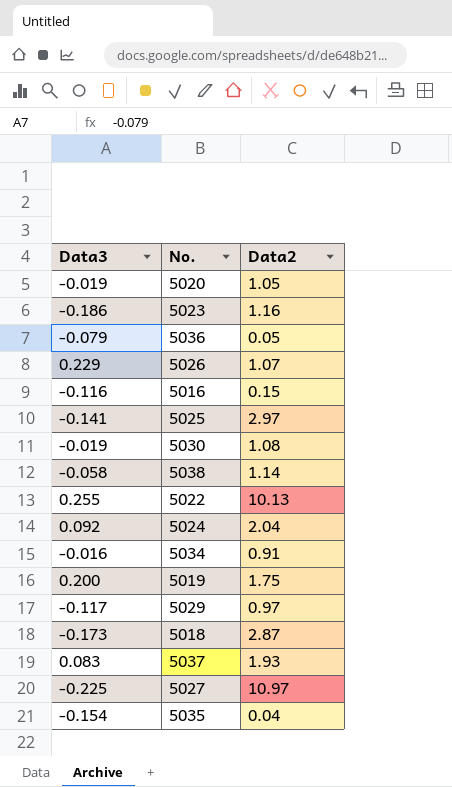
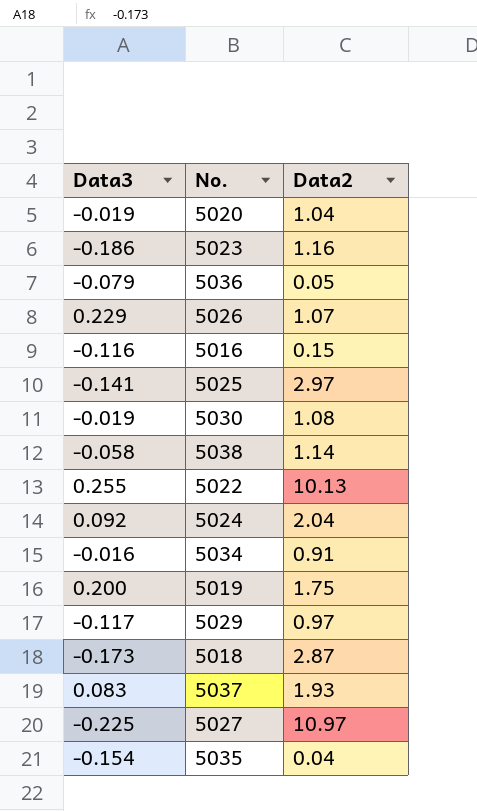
5020 | Data2: 1.05 -> 1.04

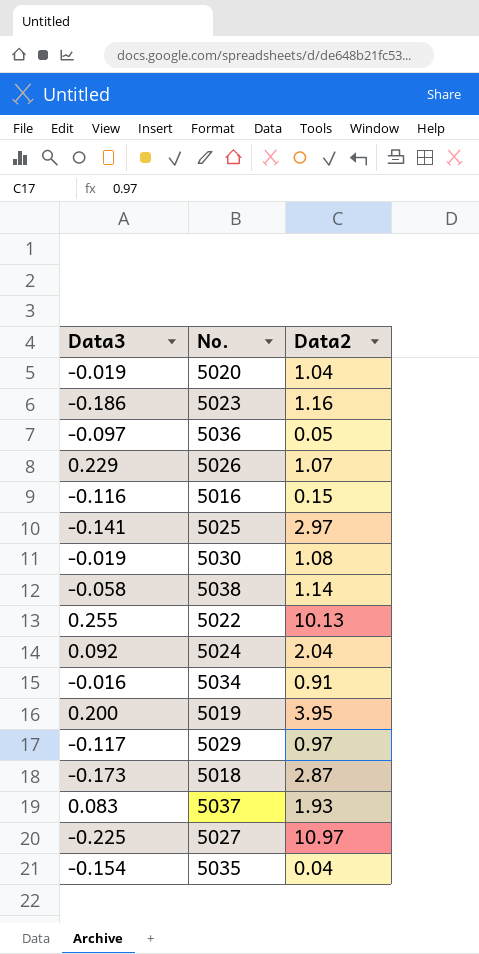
5036 | Data3: -0.079 -> -0.097
5019 | Data2: 1.75 -> 3.95

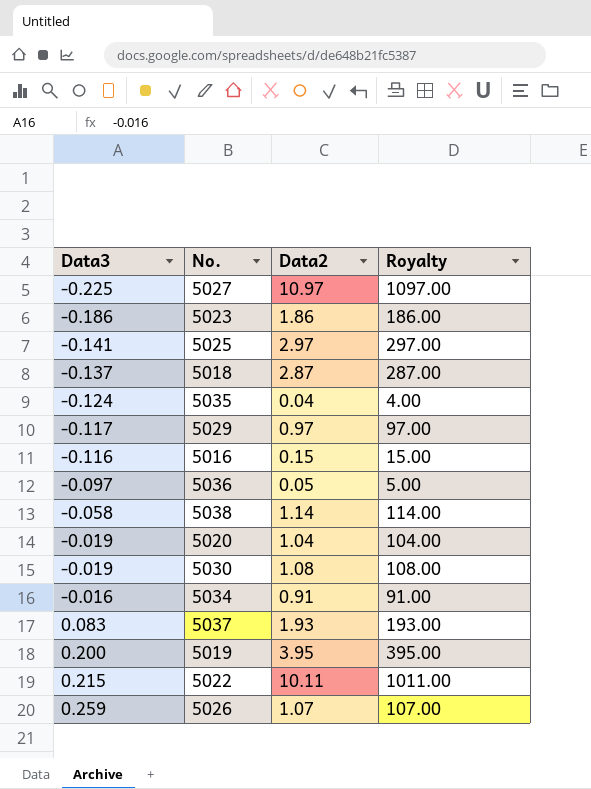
row order: none -> Data3 ascending
column Royalty | formula: none -> [Data2] * 100
row 5024: 0.092 | 2.04 -> none
5023 | Data2: 1.16 -> 1.86
5018 | Data3: -0.173 -> -0.137
5035 | Data3: -0.154 -> -0.124
5022 | Data3: 0.255 -> 0.215
5022 | Data2: 10.13 -> 10.11
5026 | Data3: 0.229 -> 0.259

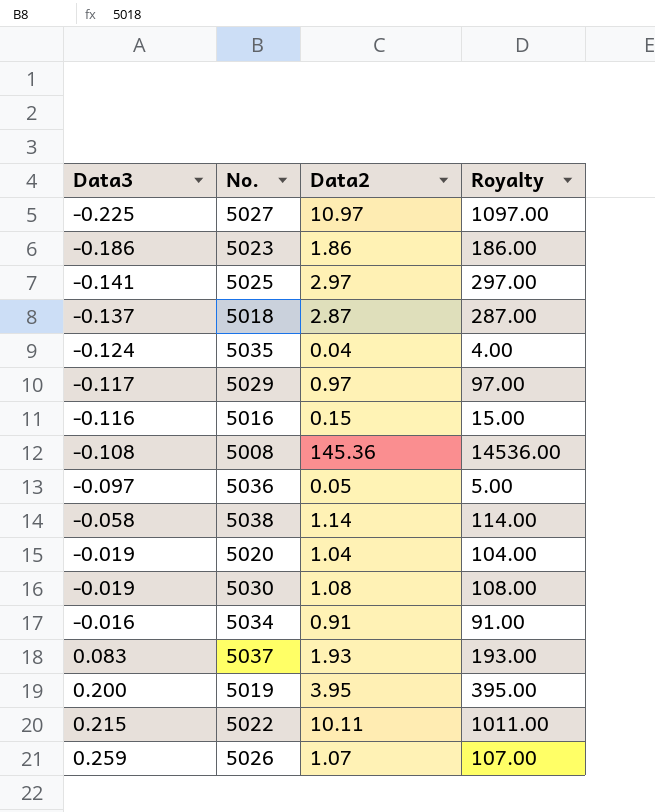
row 5008: none -> -0.108 | 145.36 | 14536.00

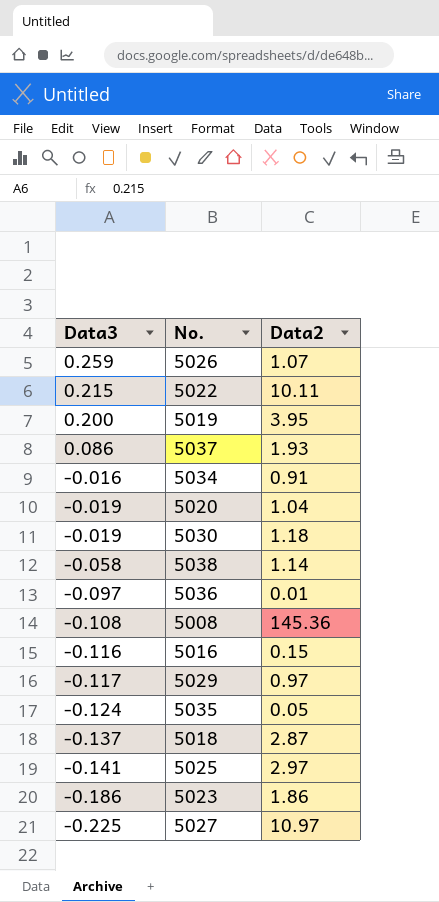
row order: Data3 ascending -> Data3 descending
column Royalty | formula: [Data2] * 100 -> none
5037 | Data3: 0.083 -> 0.086
5030 | Data2: 1.08 -> 1.18
5036 | Data2: 0.05 -> 0.01
5035 | Data2: 0.04 -> 0.05

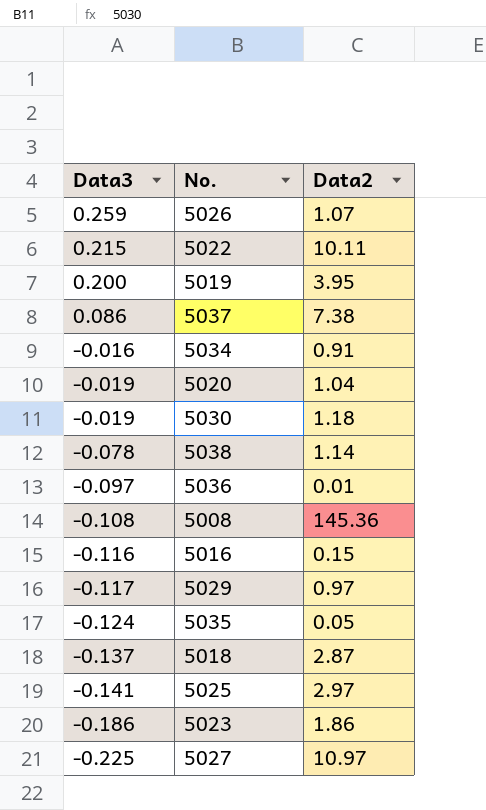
5037 | Data2: 1.93 -> 7.38
5038 | Data3: -0.058 -> -0.078

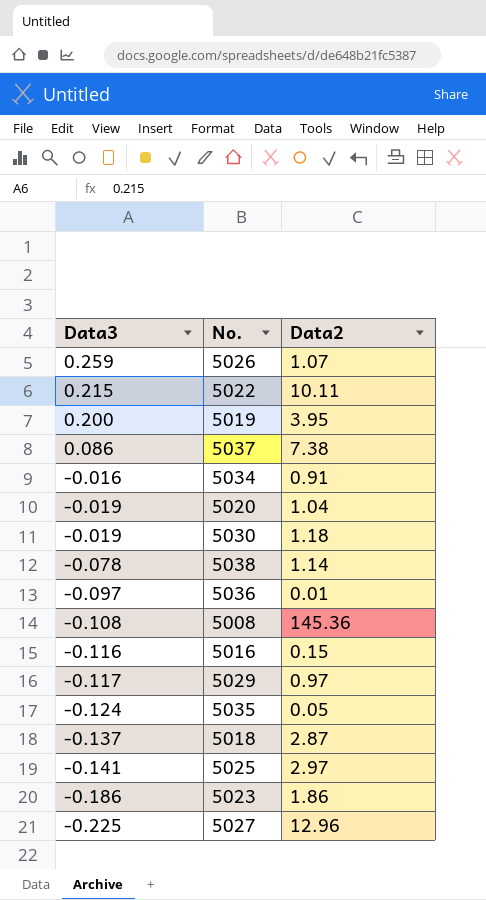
5027 | Data2: 10.97 -> 12.96

